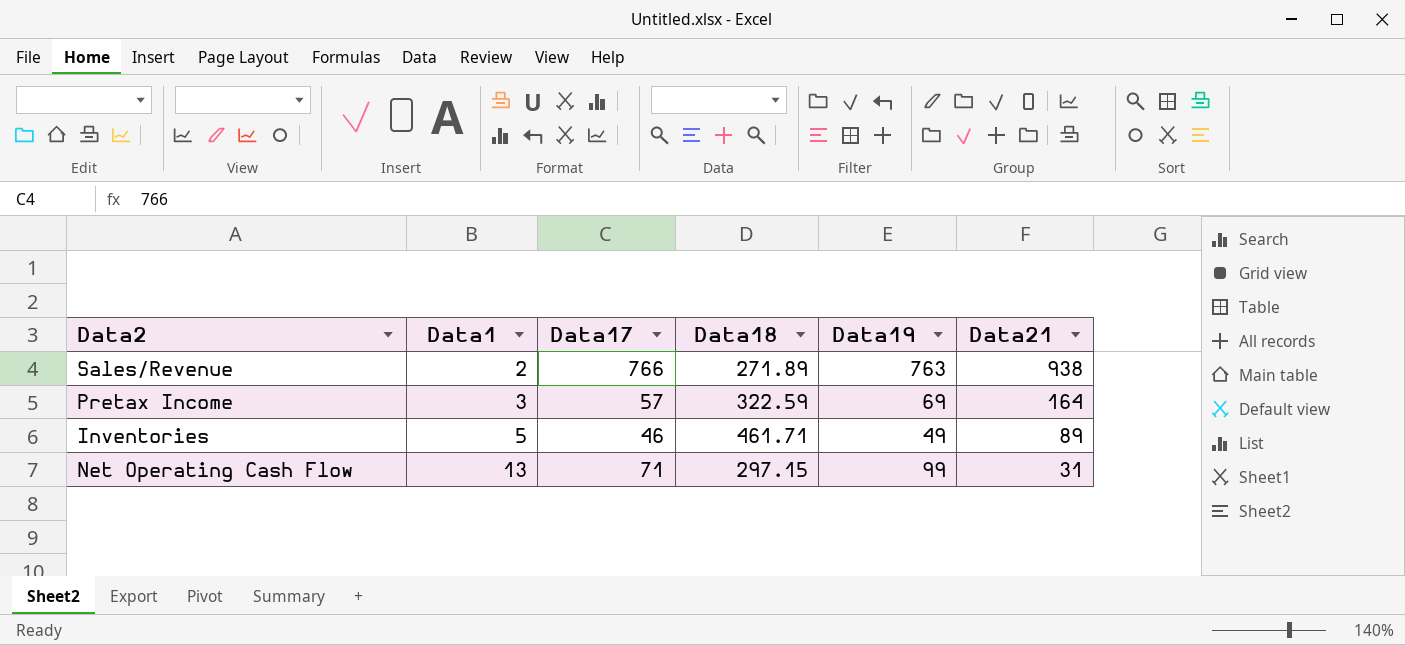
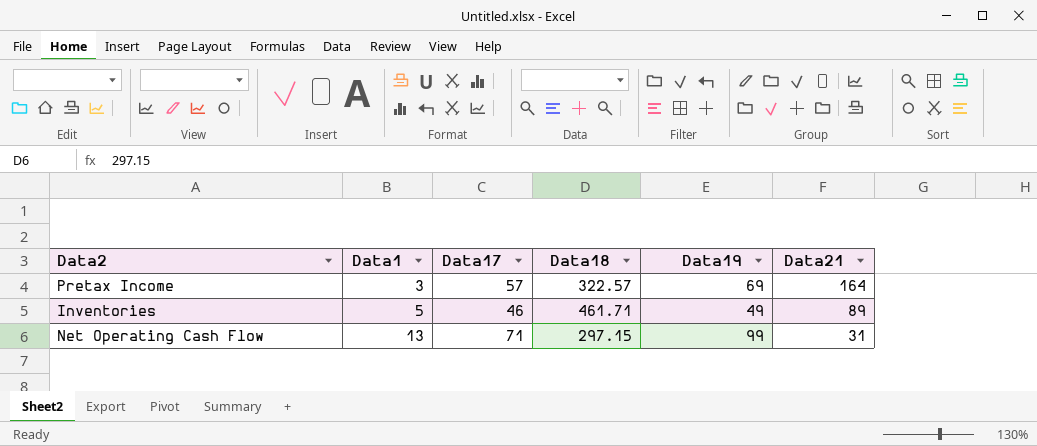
row Sales/Revenue: 2 | 766 | 271.89 | 763 | 938 -> none
Pretax Income | Data18: 322.59 -> 322.57

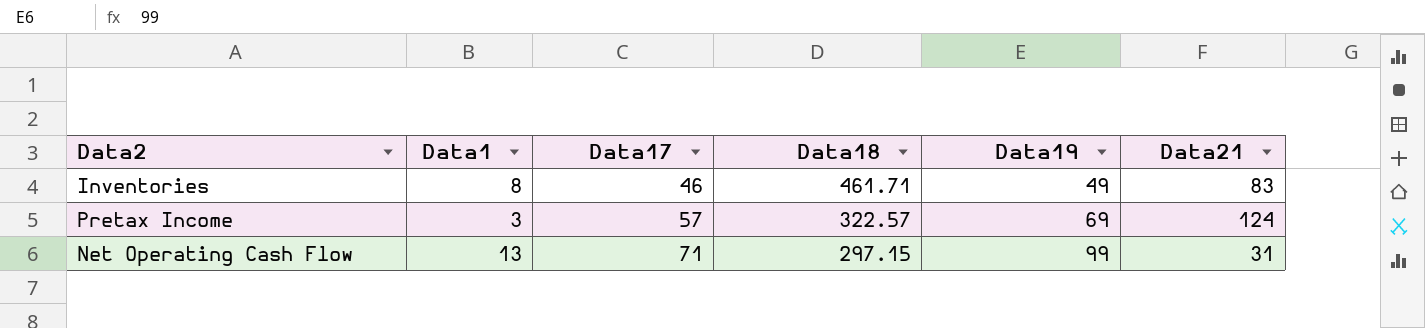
row order: Data1 ascending -> Data17 ascending
Inventories | Data1: 5 -> 8
Inventories | Data21: 89 -> 83
Pretax Income | Data21: 164 -> 124

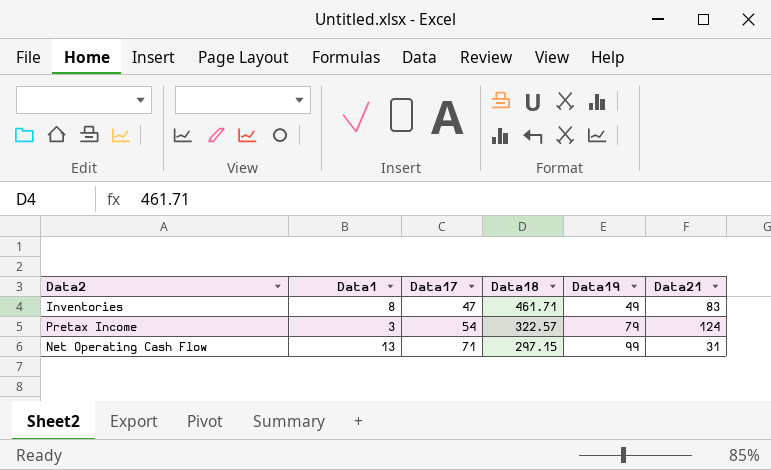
Inventories | Data17: 46 -> 47
Pretax Income | Data17: 57 -> 54
Pretax Income | Data19: 69 -> 79

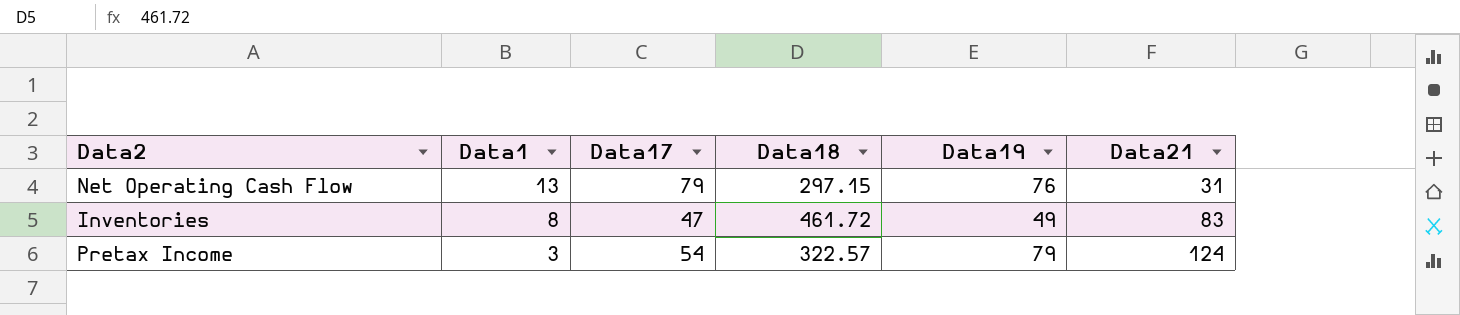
row order: Data17 ascending -> Data1 descending
Net Operating Cash Flow | Data17: 71 -> 79
Net Operating Cash Flow | Data19: 99 -> 76
Inventories | Data18: 461.71 -> 461.72

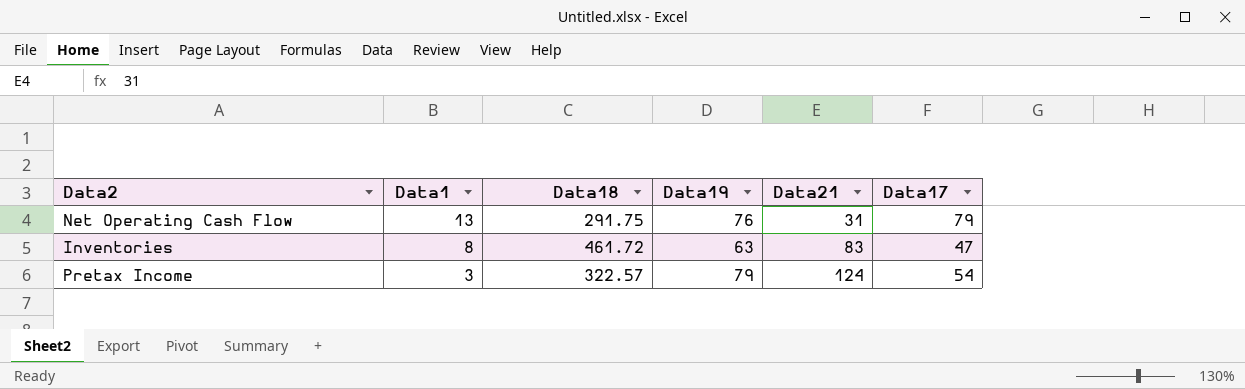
column Data17 | position: 3 -> 6
Net Operating Cash Flow | Data18: 297.15 -> 291.75
Inventories | Data19: 49 -> 63

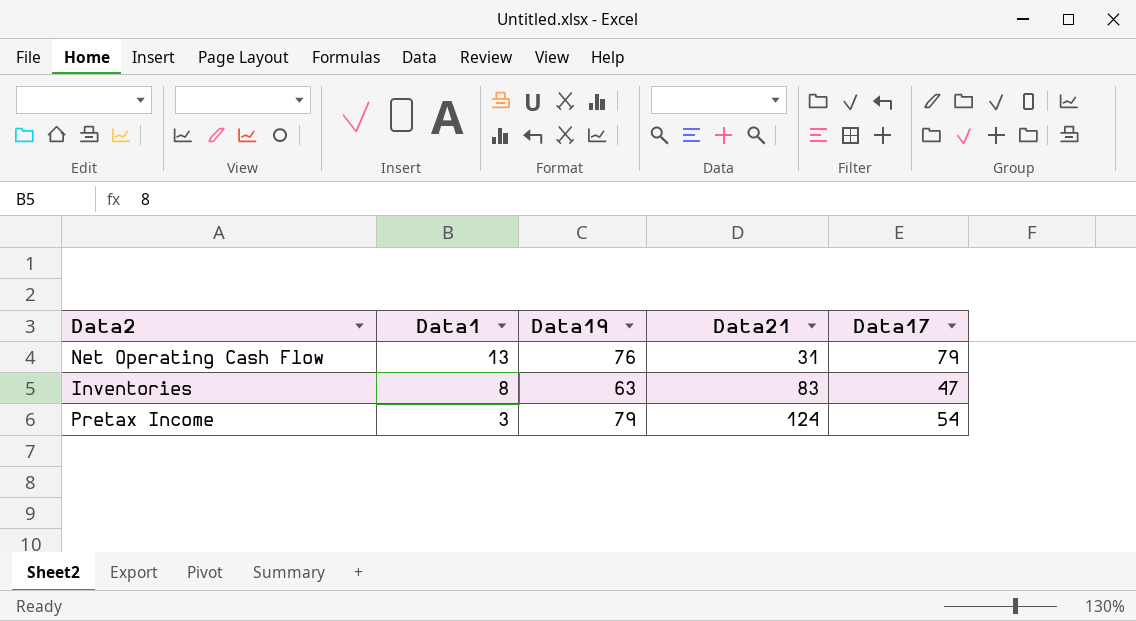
column Data18 | position: 3 -> none

